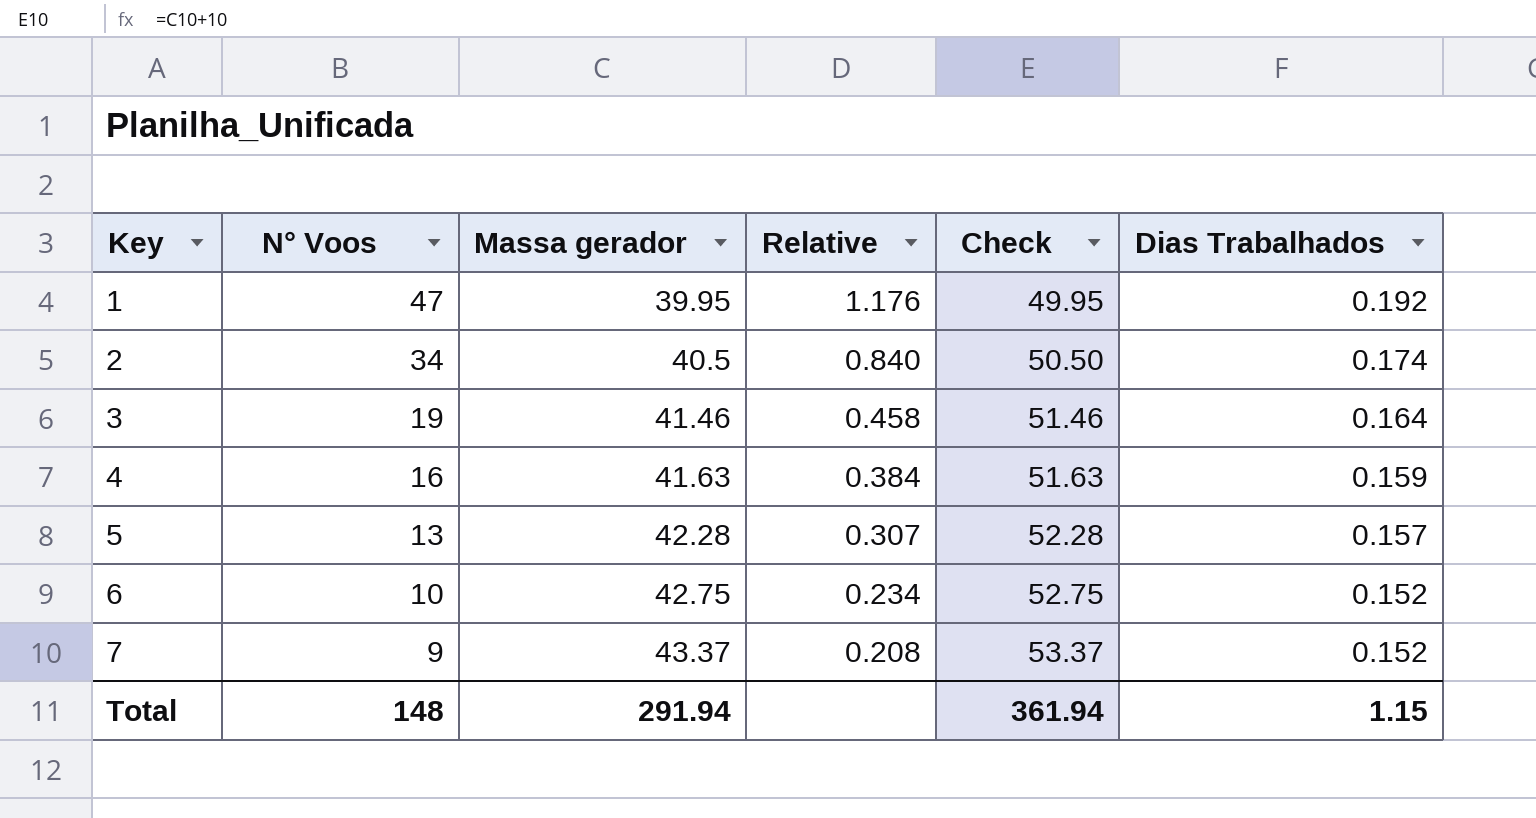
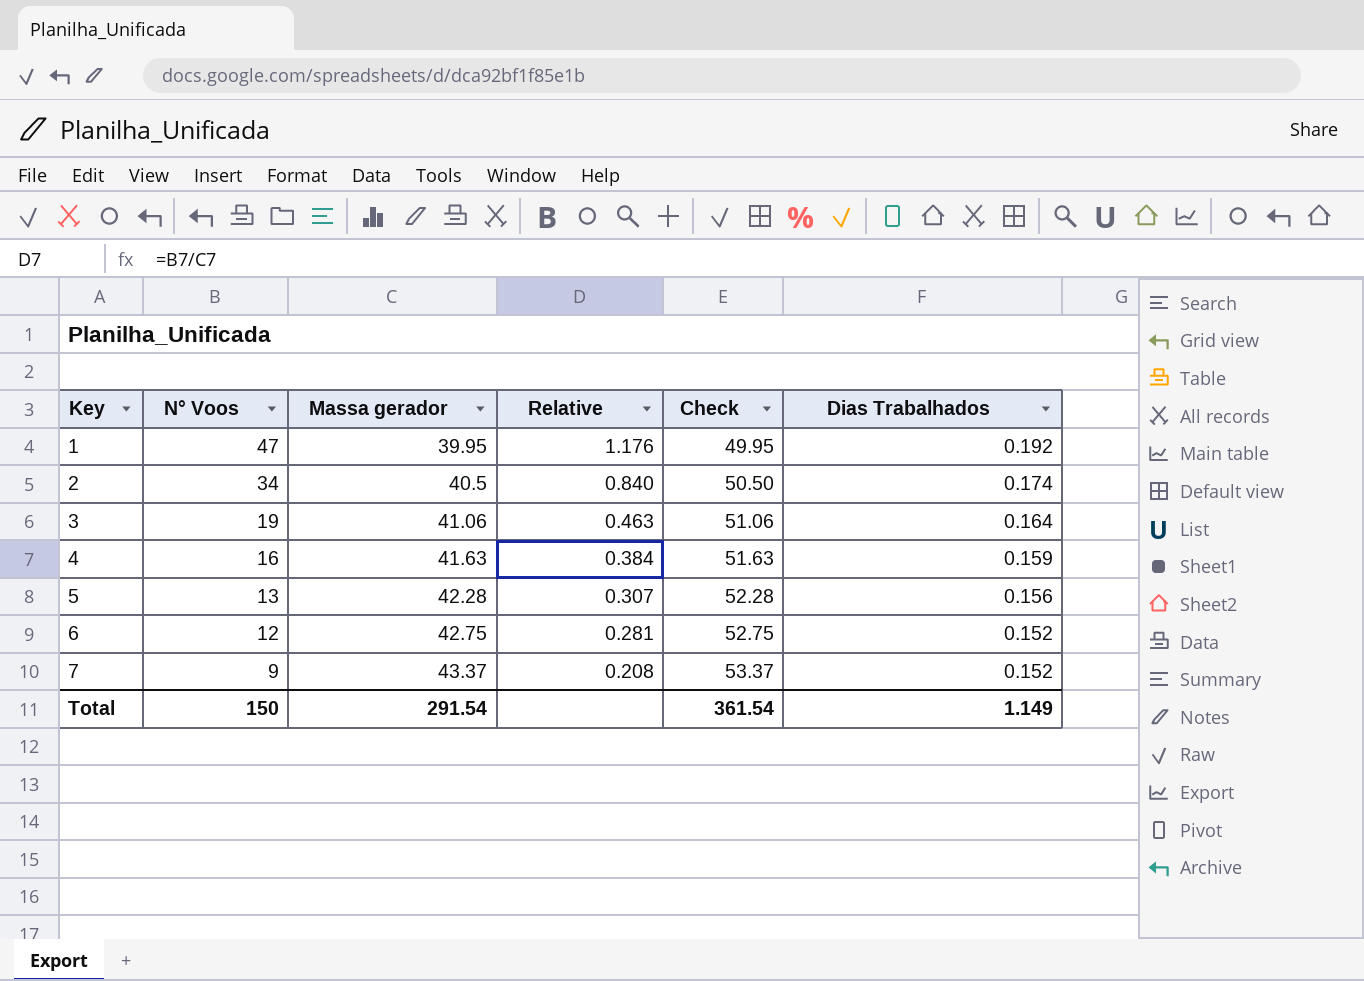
3 | Massa gerador: 41.46 -> 41.06
3 | Relative: 0.458 -> 0.463
3 | Check: 51.46 -> 51.06
5 | Dias Trabalhados: 0.157 -> 0.156
6 | N° Voos: 10 -> 12
6 | Relative: 0.234 -> 0.281
Total | N° Voos: 148 -> 150
Total | Massa gerador: 291.94 -> 291.54
Total | Check: 361.94 -> 361.54
Total | Dias Trabalhados: 1.15 -> 1.149

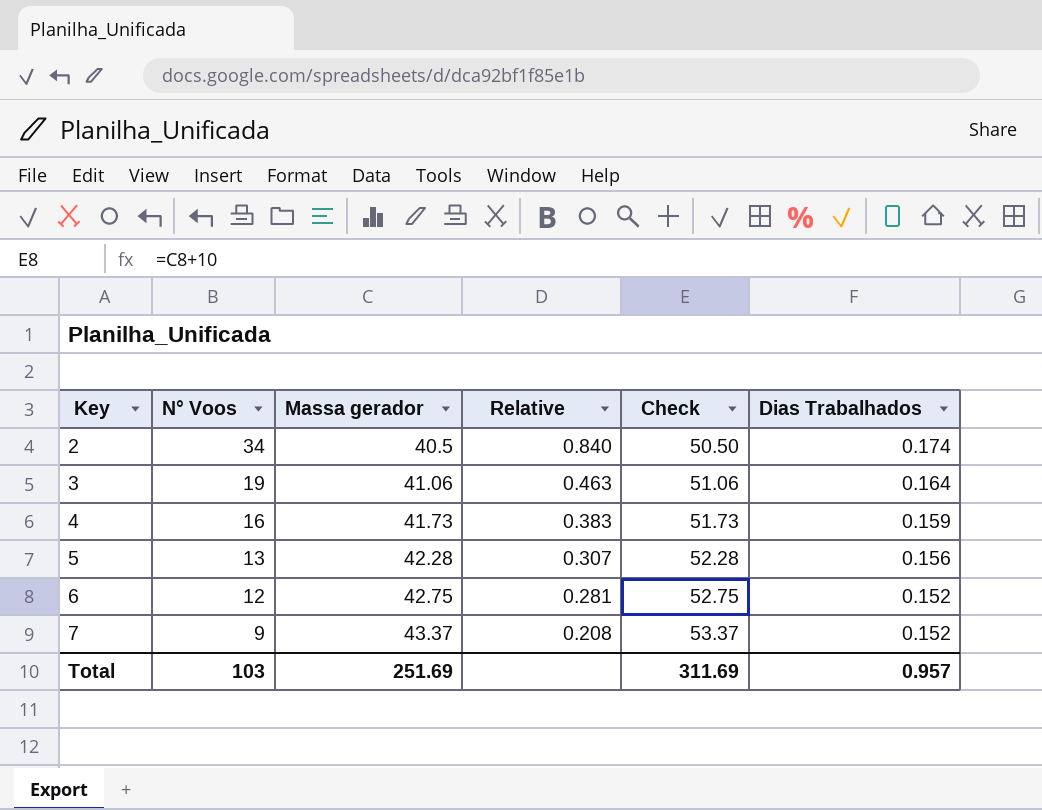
row 1: 47 | 39.95 | 1.176 | 49.95 | 0.192 -> none
4 | Massa gerador: 41.63 -> 41.73
4 | Relative: 0.384 -> 0.383
4 | Check: 51.63 -> 51.73
Total | N° Voos: 150 -> 103
Total | Massa gerador: 291.54 -> 251.69
Total | Check: 361.54 -> 311.69
Total | Dias Trabalhados: 1.149 -> 0.957

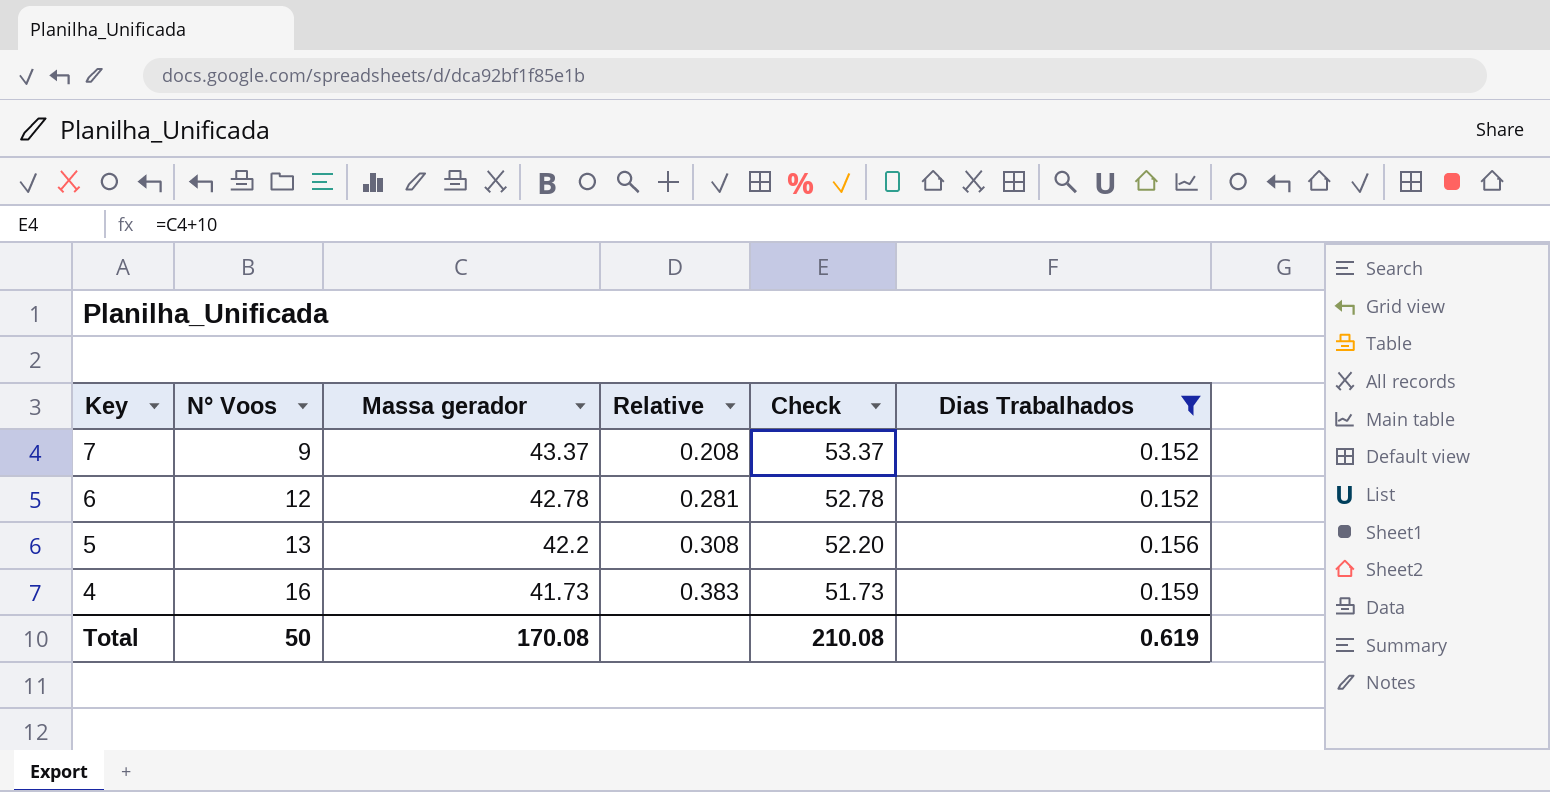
filter: none -> Dias Trabalhados <= 0.159
row order: Key ascending -> Key descending
6 | Massa gerador: 42.75 -> 42.78
6 | Check: 52.75 -> 52.78
5 | Massa gerador: 42.28 -> 42.2
5 | Relative: 0.307 -> 0.308
5 | Check: 52.28 -> 52.20
Total | N° Voos: 103 -> 50
Total | Massa gerador: 251.69 -> 170.08
Total | Check: 311.69 -> 210.08
Total | Dias Trabalhados: 0.957 -> 0.619

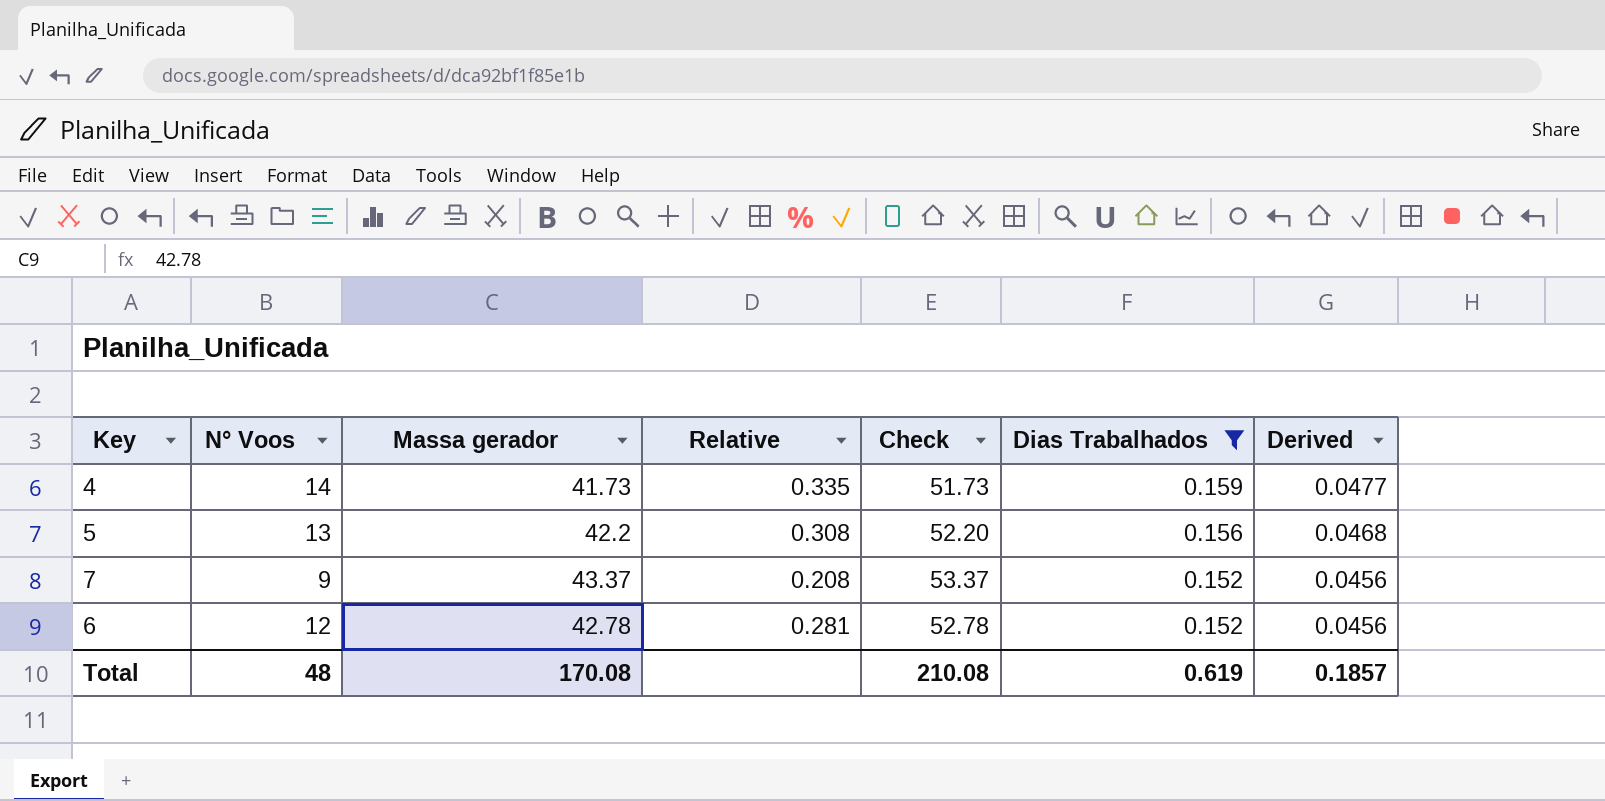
row order: Key descending -> Dias Trabalhados descending
column Derived | formula: none -> [Dias Trabalhados] * 0.3
4 | N° Voos: 16 -> 14
4 | Relative: 0.383 -> 0.335
Total | N° Voos: 50 -> 48

